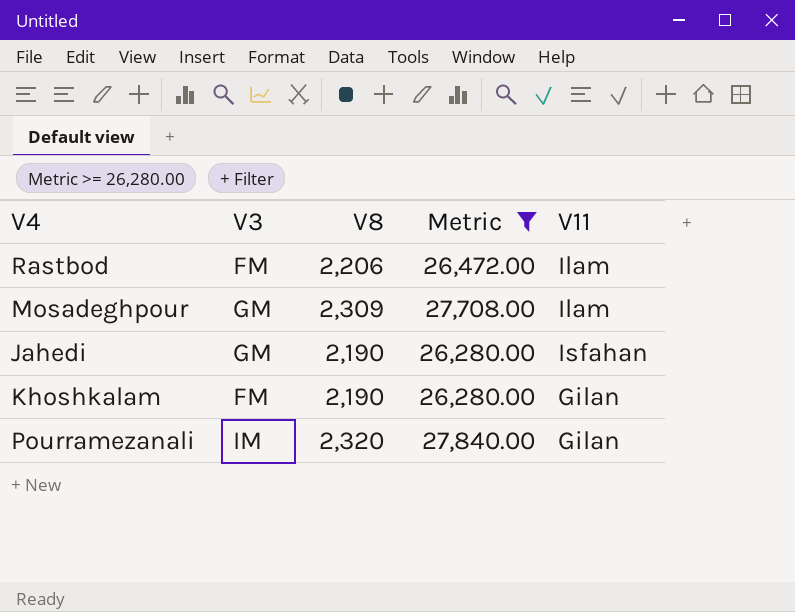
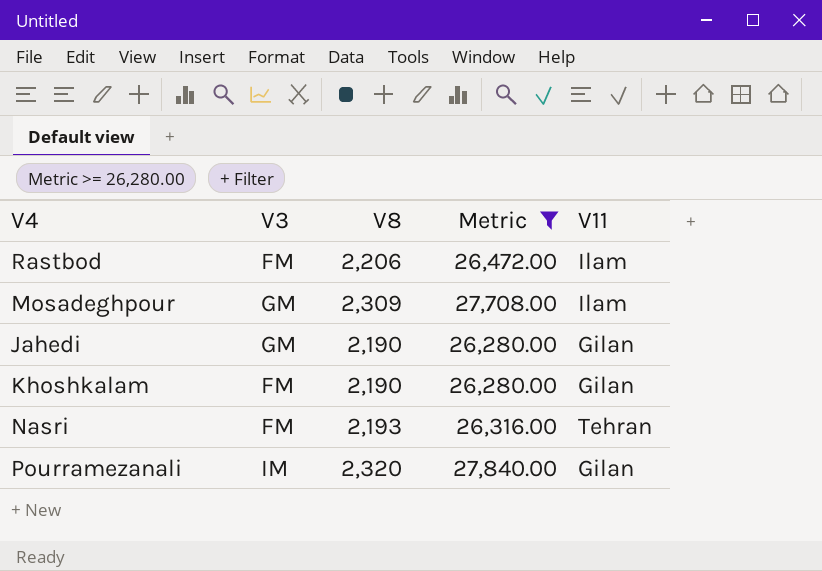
Jahedi | V11: Isfahan -> Gilan
row Nasri: none -> FM | 2,193 | 26,316.00 | Tehran

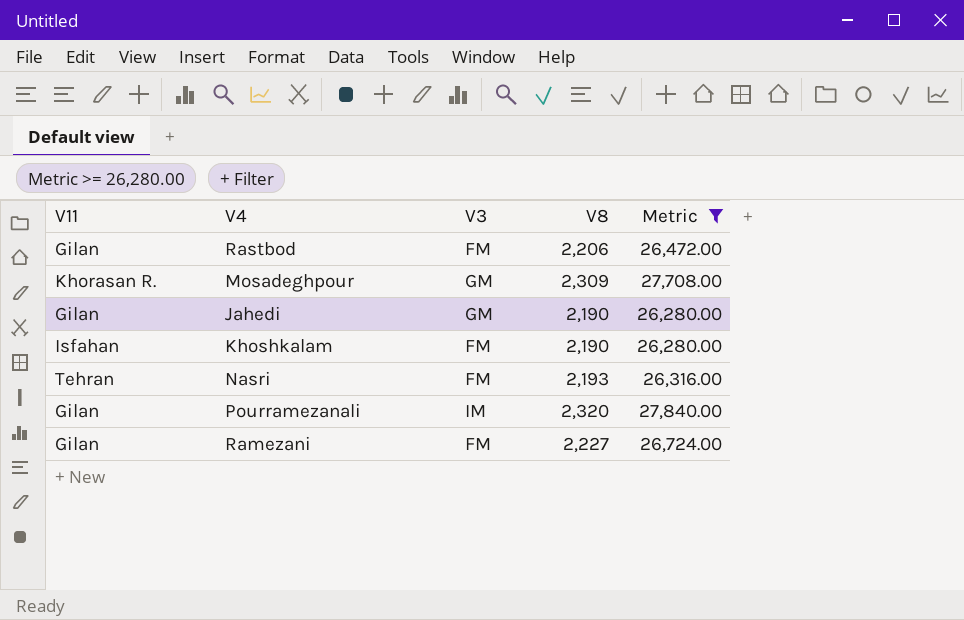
column V11 | position: 5 -> 1
Rastbod | V11: Ilam -> Gilan
Mosadeghpour | V11: Ilam -> Khorasan R.
Khoshkalam | V11: Gilan -> Isfahan
row Ramezani: none -> Gilan | FM | 2,227 | 26,724.00

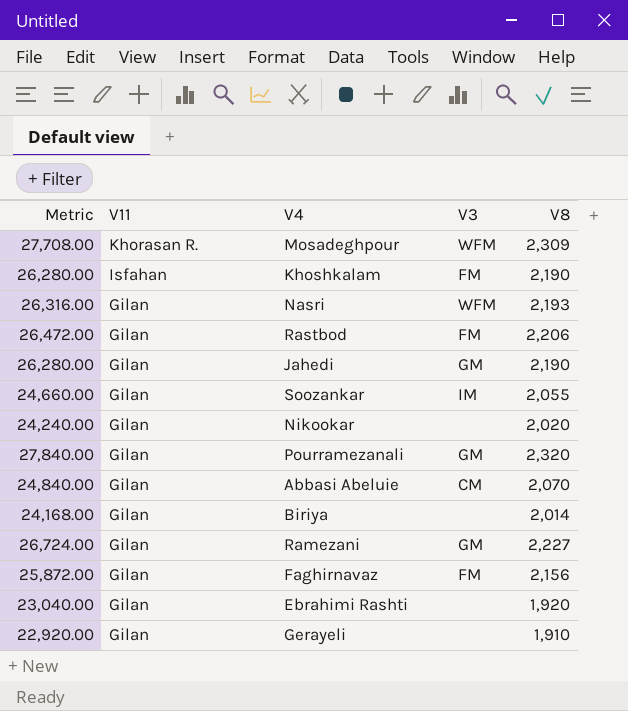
filter: Metric >= 26,280.00 -> none
row order: none -> V11 descending
column Metric | position: 5 -> 1
Mosadeghpour | V3: GM -> WFM
Nasri | V11: Tehran -> Gilan
Nasri | V3: FM -> WFM
Pourramezanali | V3: IM -> GM
Ramezani | V3: FM -> GM

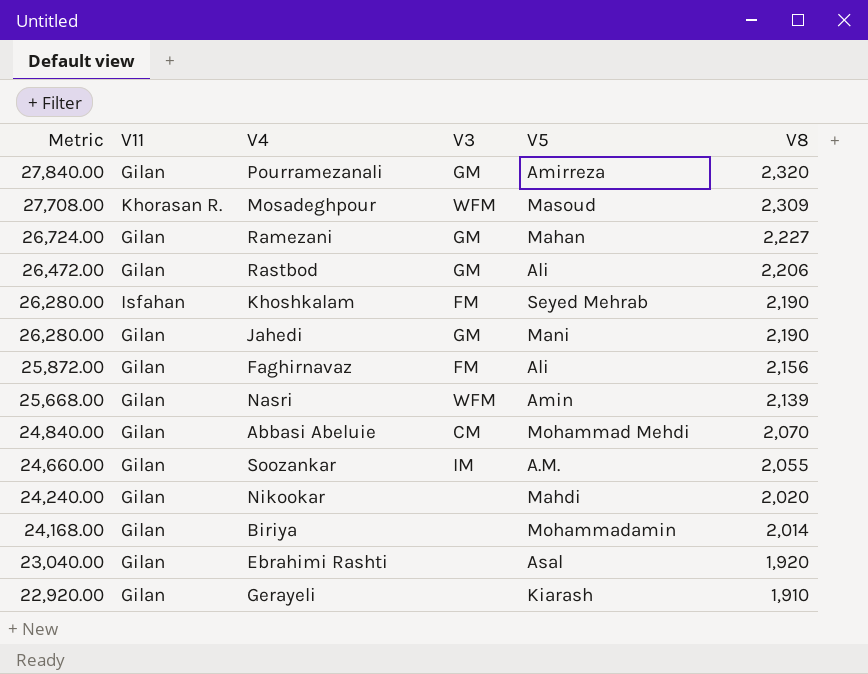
row order: V11 descending -> Metric descending
column V5 | position: none -> 5
Rastbod | V3: FM -> GM
Nasri | Metric: 26,316.00 -> 25,668.00
Nasri | V8: 2,193 -> 2,139

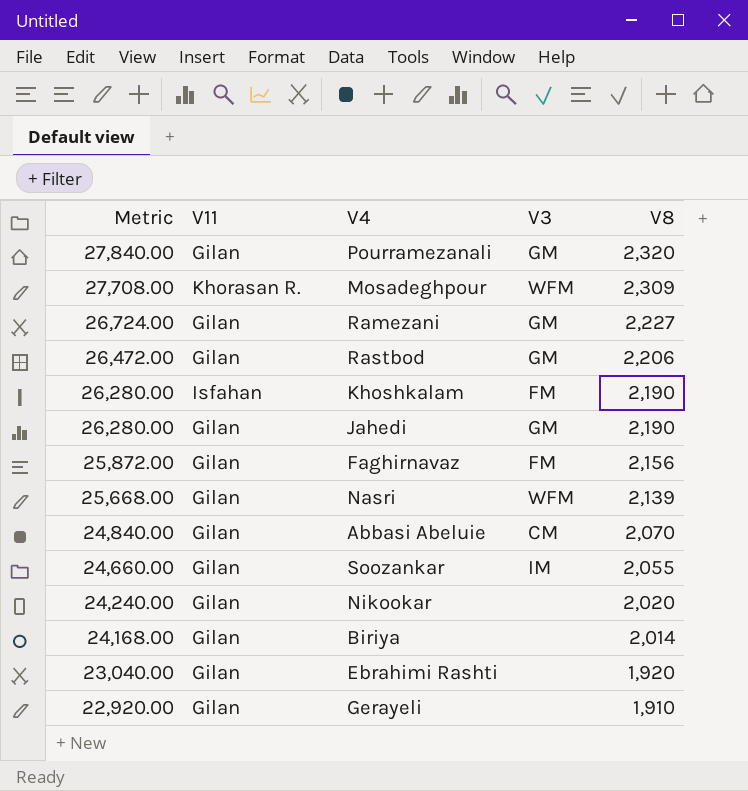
column V5 | position: 5 -> none

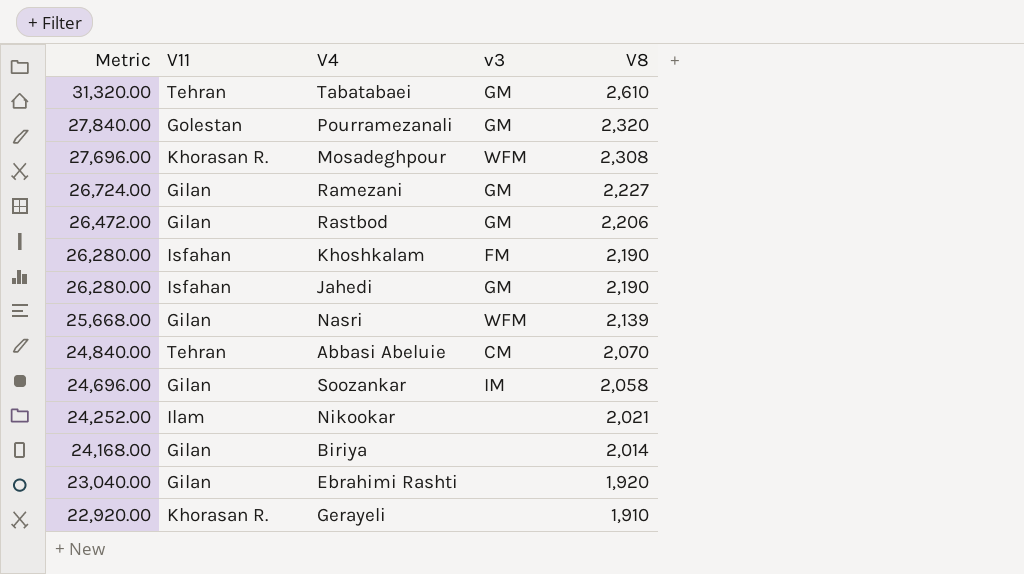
column name: V3 -> v3
row Faghirnavaz: 25,872.00 | Gilan | FM | 2,156 -> none
row Tabatabaei: none -> 31,320.00 | Tehran | GM | 2,610
Pourramezanali | V11: Gilan -> Golestan
Mosadeghpour | Metric: 27,708.00 -> 27,696.00
Mosadeghpour | V8: 2,309 -> 2,308
Jahedi | V11: Gilan -> Isfahan
Abbasi Abeluie | V11: Gilan -> Tehran
Soozankar | Metric: 24,660.00 -> 24,696.00
Soozankar | V8: 2,055 -> 2,058
Nikookar | Metric: 24,240.00 -> 24,252.00
Nikookar | V11: Gilan -> Ilam
Nikookar | V8: 2,020 -> 2,021
Gerayeli | V11: Gilan -> Khorasan R.

